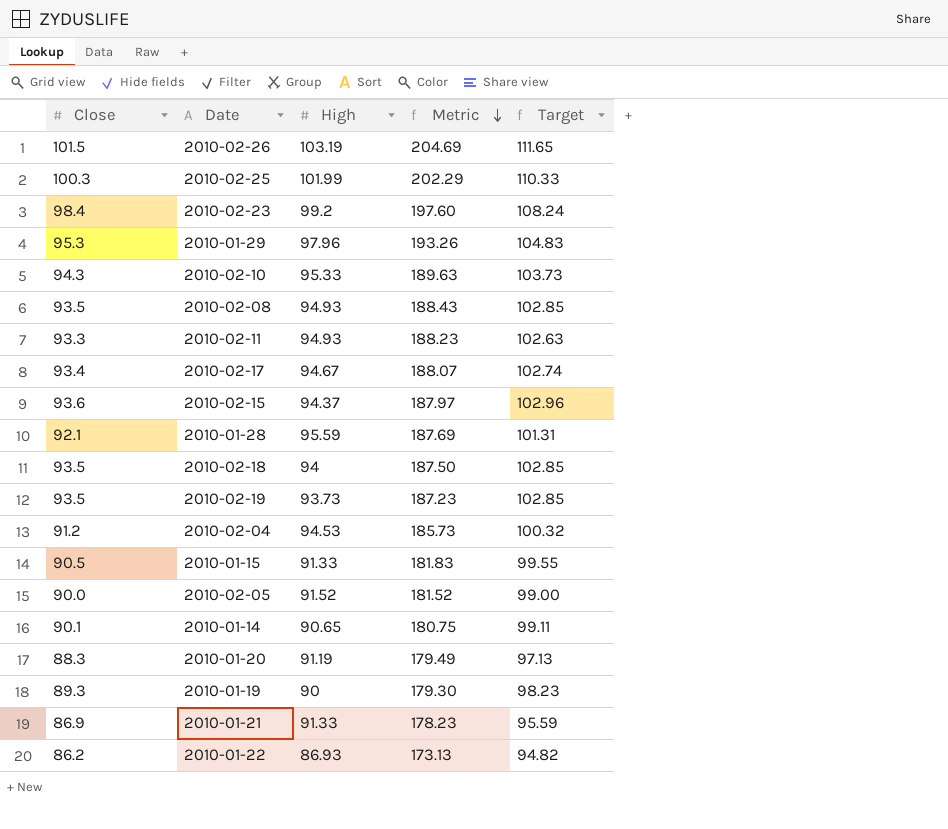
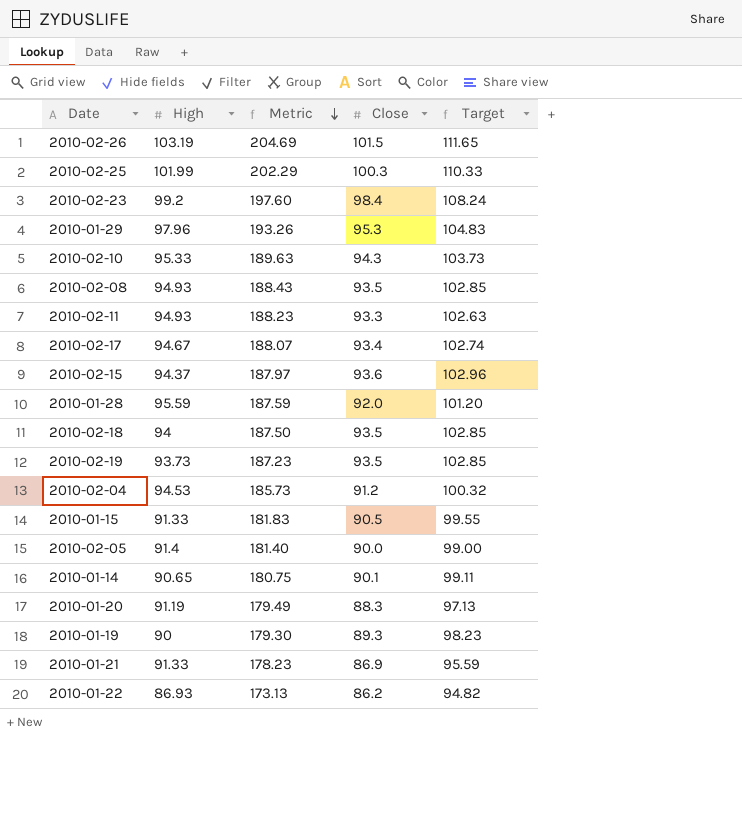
column Close | position: 1 -> 4
2010-01-28 | Metric: 187.69 -> 187.59
2010-01-28 | Close: 92.1 -> 92.0
2010-01-28 | Target: 101.31 -> 101.20
2010-02-05 | High: 91.52 -> 91.4
2010-02-05 | Metric: 181.52 -> 181.40

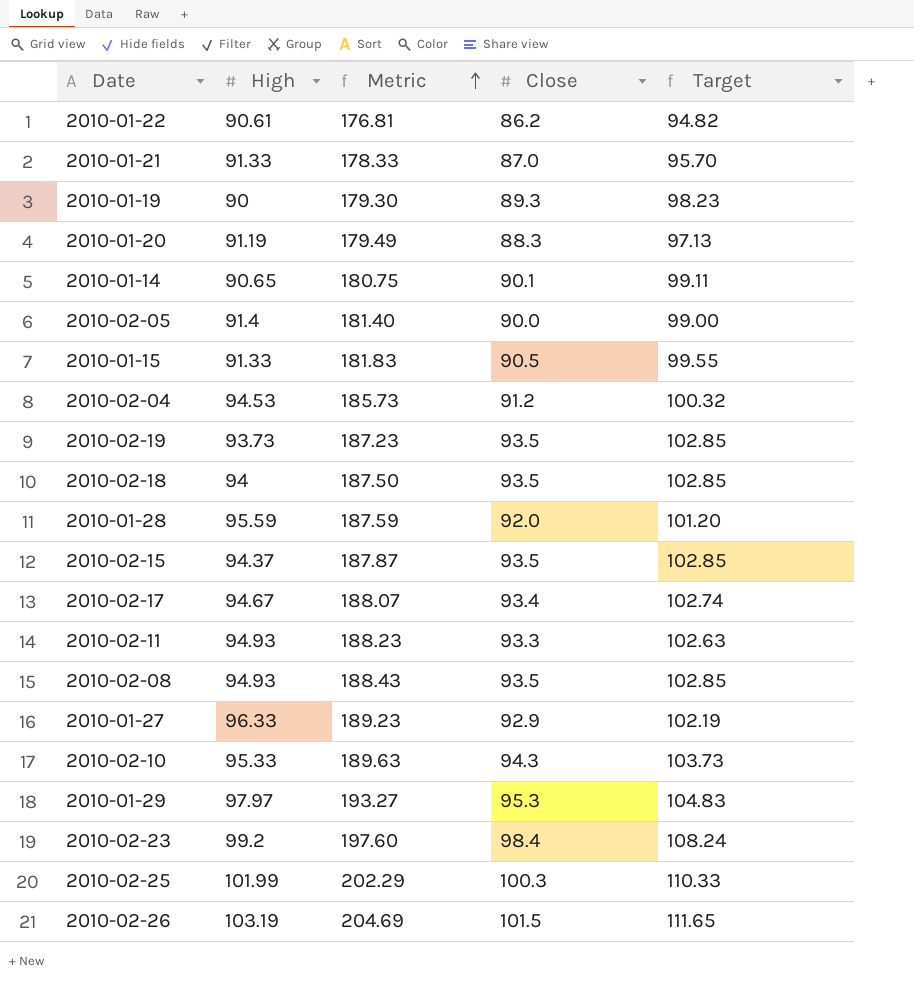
row order: Metric descending -> Metric ascending
2010-01-22 | High: 86.93 -> 90.61
2010-01-22 | Metric: 173.13 -> 176.81
2010-01-21 | Metric: 178.23 -> 178.33
2010-01-21 | Close: 86.9 -> 87.0
2010-01-21 | Target: 95.59 -> 95.70
2010-02-15 | Metric: 187.97 -> 187.87
2010-02-15 | Close: 93.6 -> 93.5
2010-02-15 | Target: 102.96 -> 102.85
row 2010-01-27: none -> 96.33 | 189.23 | 92.9 | 102.19
2010-01-29 | High: 97.96 -> 97.97
2010-01-29 | Metric: 193.26 -> 193.27

